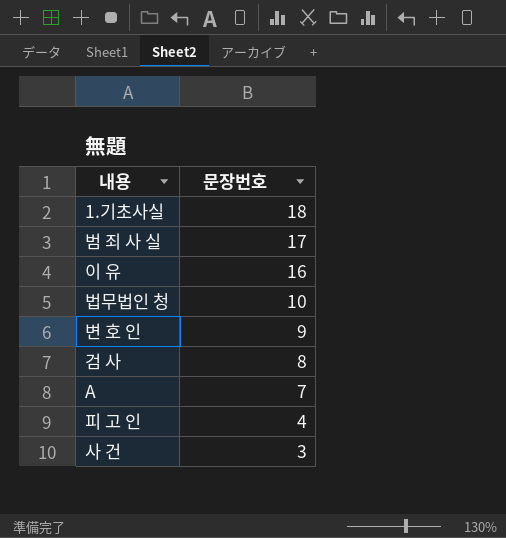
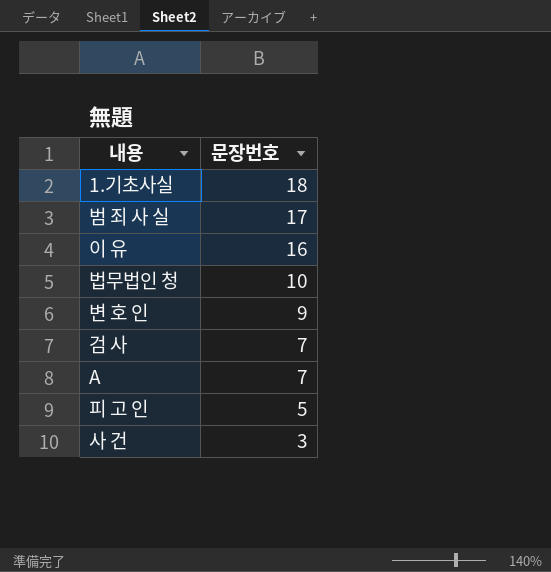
검 사 | 문장번호: 8 -> 7
피 고 인 | 문장번호: 4 -> 5

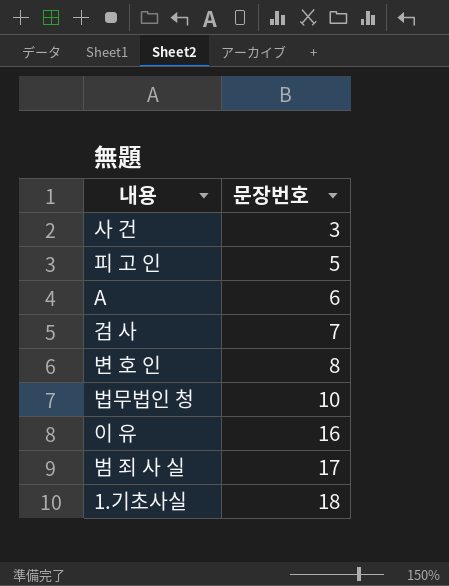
row order: 문장번호 descending -> 문장번호 ascending
A | 문장번호: 7 -> 6
변 호 인 | 문장번호: 9 -> 8

